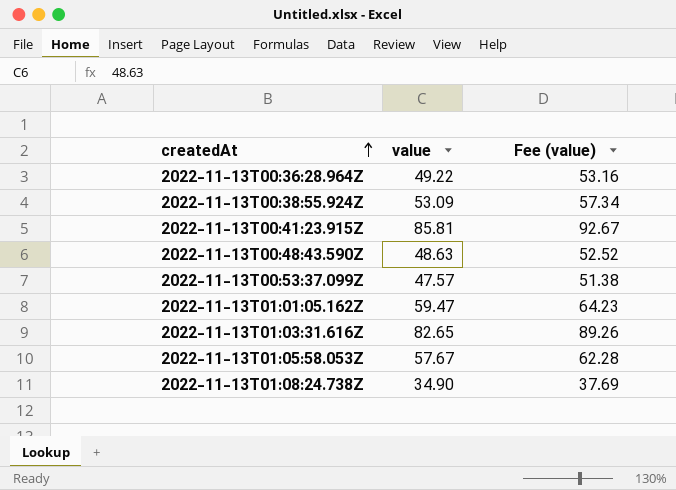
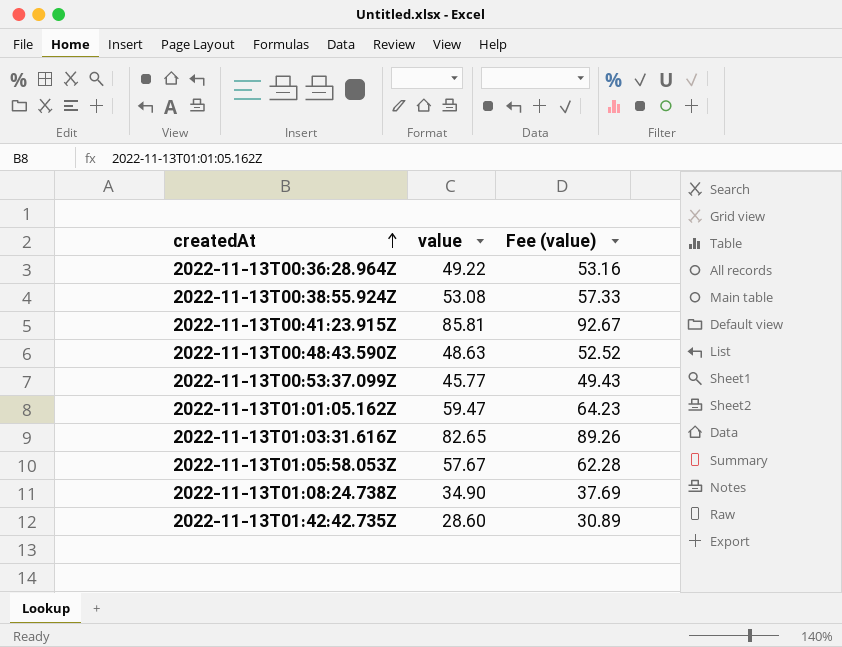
2022-11-13T00:38:55.924Z | value: 53.09 -> 53.08
2022-11-13T00:38:55.924Z | Fee (value): 57.34 -> 57.33
2022-11-13T00:53:37.099Z | value: 47.57 -> 45.77
2022-11-13T00:53:37.099Z | Fee (value): 51.38 -> 49.43
row 2022-11-13T01:42:42.735Z: none -> 28.60 | 30.89

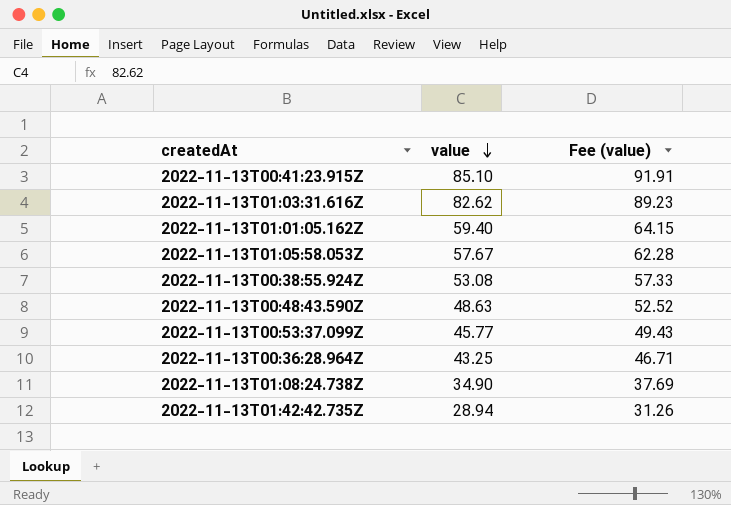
row order: createdAt ascending -> value descending
2022-11-13T00:41:23.915Z | value: 85.81 -> 85.10
2022-11-13T00:41:23.915Z | Fee (value): 92.67 -> 91.91
2022-11-13T01:03:31.616Z | value: 82.65 -> 82.62
2022-11-13T01:03:31.616Z | Fee (value): 89.26 -> 89.23
2022-11-13T01:01:05.162Z | value: 59.47 -> 59.40
2022-11-13T01:01:05.162Z | Fee (value): 64.23 -> 64.15
2022-11-13T00:36:28.964Z | value: 49.22 -> 43.25
2022-11-13T00:36:28.964Z | Fee (value): 53.16 -> 46.71
2022-11-13T01:42:42.735Z | value: 28.60 -> 28.94
2022-11-13T01:42:42.735Z | Fee (value): 30.89 -> 31.26

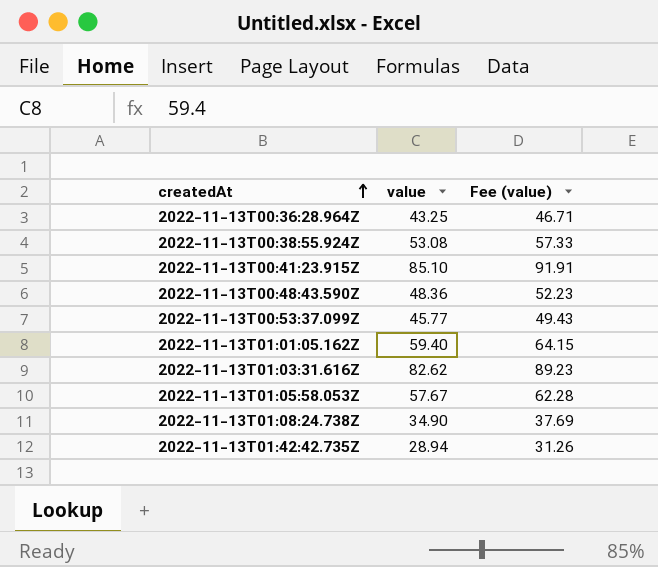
row order: value descending -> createdAt ascending
2022-11-13T00:48:43.590Z | value: 48.63 -> 48.36
2022-11-13T00:48:43.590Z | Fee (value): 52.52 -> 52.23

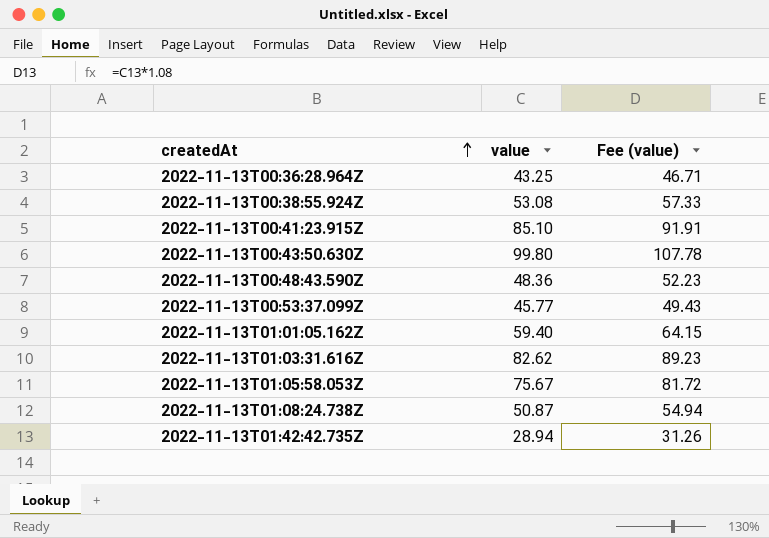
row 2022-11-13T00:43:50.630Z: none -> 99.80 | 107.78
2022-11-13T01:05:58.053Z | value: 57.67 -> 75.67
2022-11-13T01:05:58.053Z | Fee (value): 62.28 -> 81.72
2022-11-13T01:08:24.738Z | value: 34.90 -> 50.87
2022-11-13T01:08:24.738Z | Fee (value): 37.69 -> 54.94

